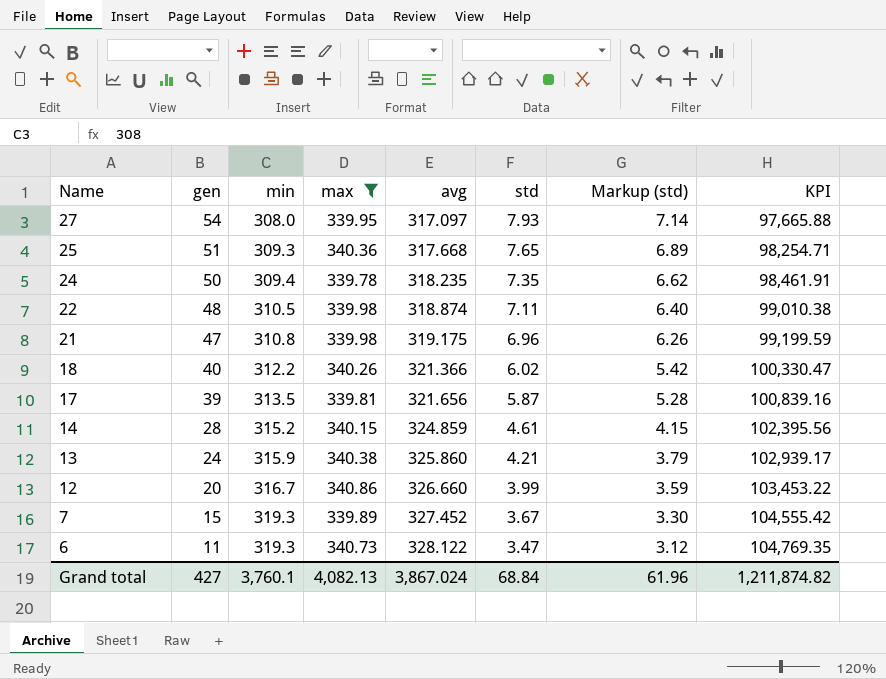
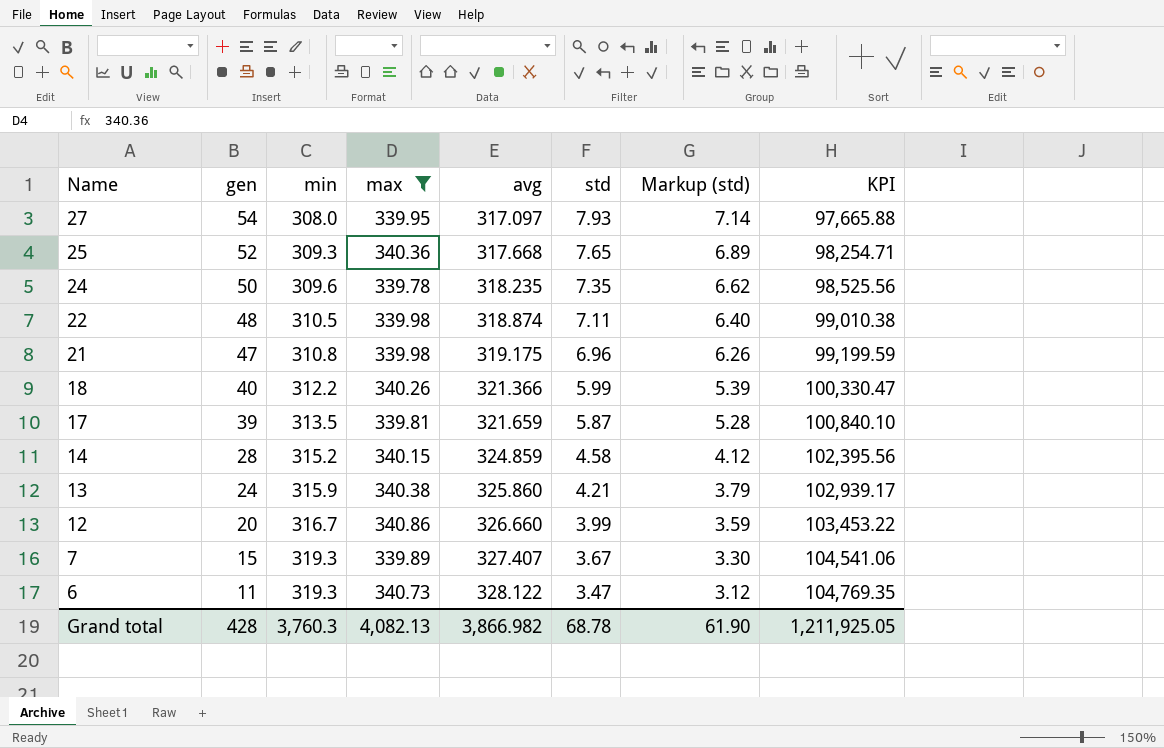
25 | gen: 51 -> 52
24 | min: 309.4 -> 309.6
24 | KPI: 98,461.91 -> 98,525.56
18 | std: 6.02 -> 5.99
18 | Markup (std): 5.42 -> 5.39
17 | avg: 321.656 -> 321.659
17 | KPI: 100,839.16 -> 100,840.10
14 | std: 4.61 -> 4.58
14 | Markup (std): 4.15 -> 4.12
7 | avg: 327.452 -> 327.407
7 | KPI: 104,555.42 -> 104,541.06
Grand total | gen: 427 -> 428
Grand total | min: 3,760.1 -> 3,760.3
Grand total | avg: 3,867.024 -> 3,866.982
Grand total | std: 68.84 -> 68.78
Grand total | Markup (std): 61.96 -> 61.90
Grand total | KPI: 1,211,874.82 -> 1,211,925.05

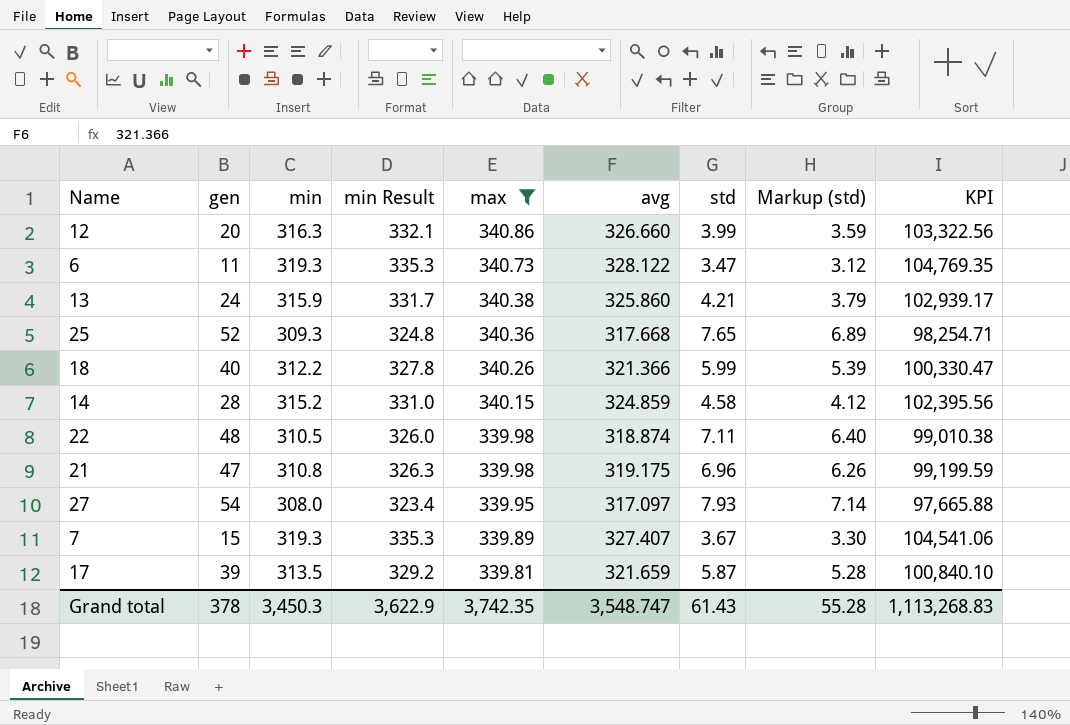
row order: Name descending -> max descending
column min Result | formula: none -> [min] * 1.05
row 24: 50 | 309.6 | 339.78 | 318.235 | 7.35 | 6.62 | 98,525.56 -> none
12 | min: 316.7 -> 316.3
12 | KPI: 103,453.22 -> 103,322.56
Grand total | gen: 428 -> 378
Grand total | min: 3,760.3 -> 3,450.3
Grand total | max: 4,082.13 -> 3,742.35
Grand total | avg: 3,866.982 -> 3,548.747
Grand total | std: 68.78 -> 61.43
Grand total | Markup (std): 61.90 -> 55.28
Grand total | KPI: 1,211,925.05 -> 1,113,268.83

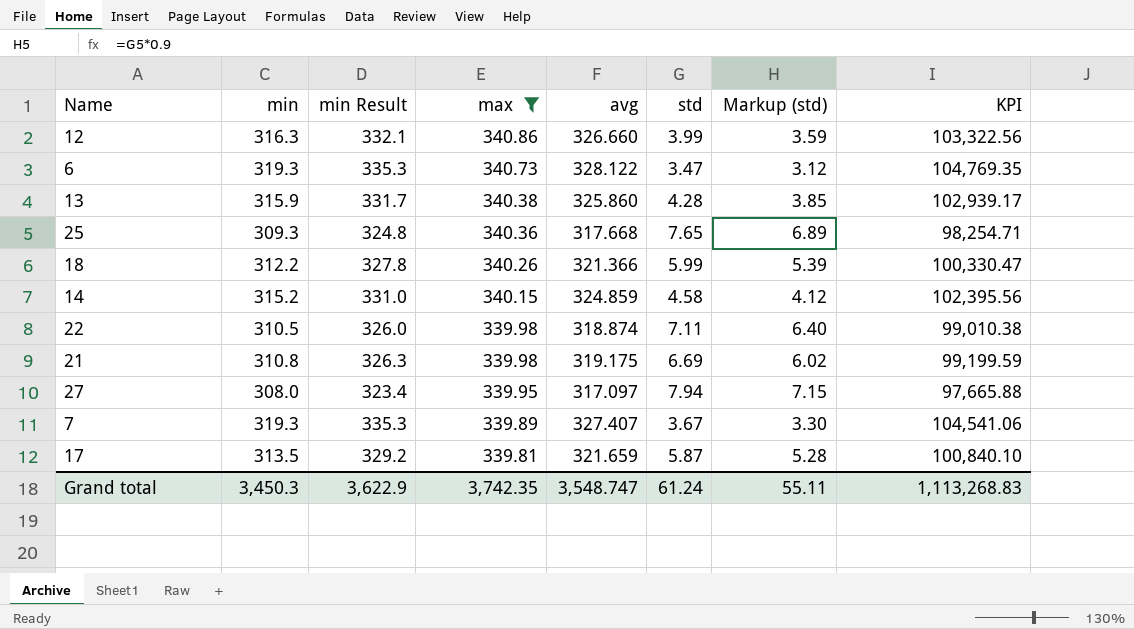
column gen | position: 2 -> none
13 | std: 4.21 -> 4.28
13 | Markup (std): 3.79 -> 3.85
21 | std: 6.96 -> 6.69
21 | Markup (std): 6.26 -> 6.02
27 | std: 7.93 -> 7.94
27 | Markup (std): 7.14 -> 7.15
Grand total | std: 61.43 -> 61.24
Grand total | Markup (std): 55.28 -> 55.11

